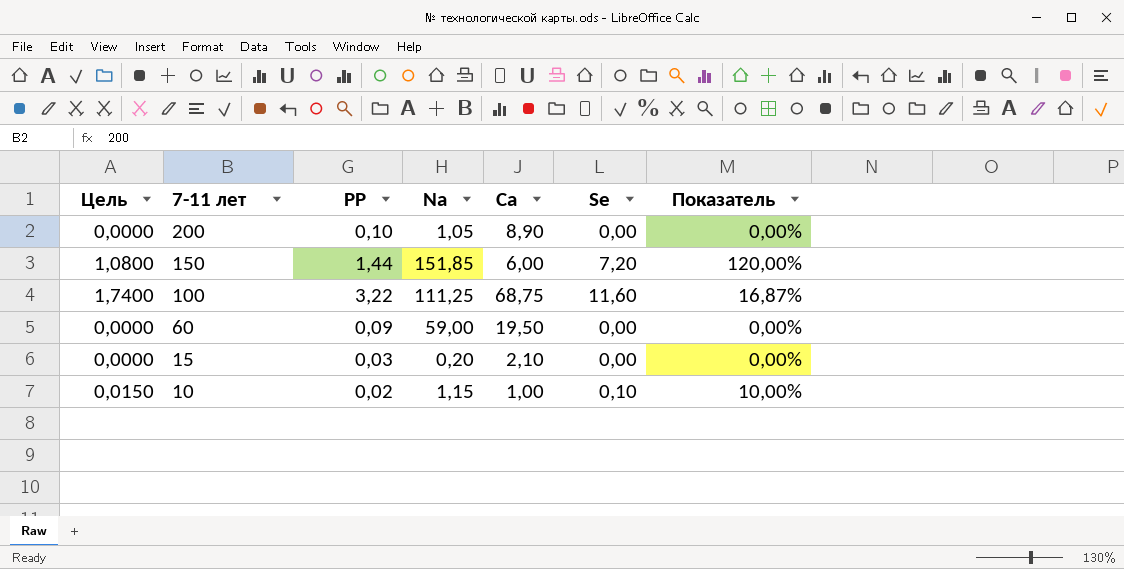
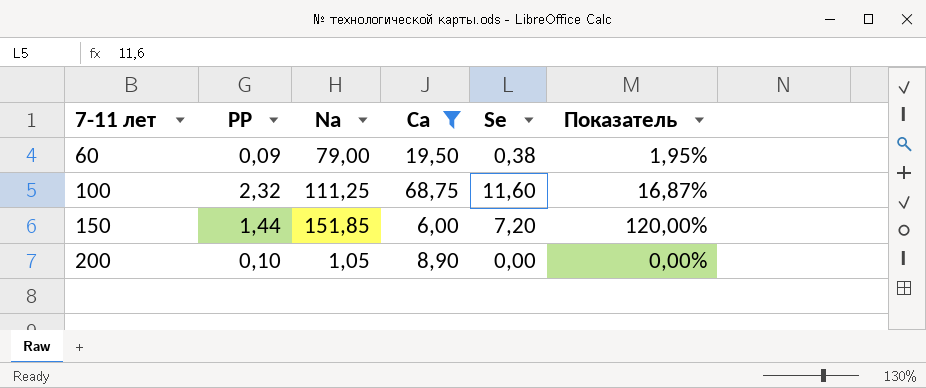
filter: none -> Ca >= 6,00
row order: 7-11 лет descending -> 7-11 лет ascending
column Цель | formula: [Se] * 0,15 -> none
60 | Na: 59,00 -> 79,00
60 | Se: 0,00 -> 0,38
60 | Показатель: 0,00% -> 1,95%
100 | РР: 3,22 -> 2,32

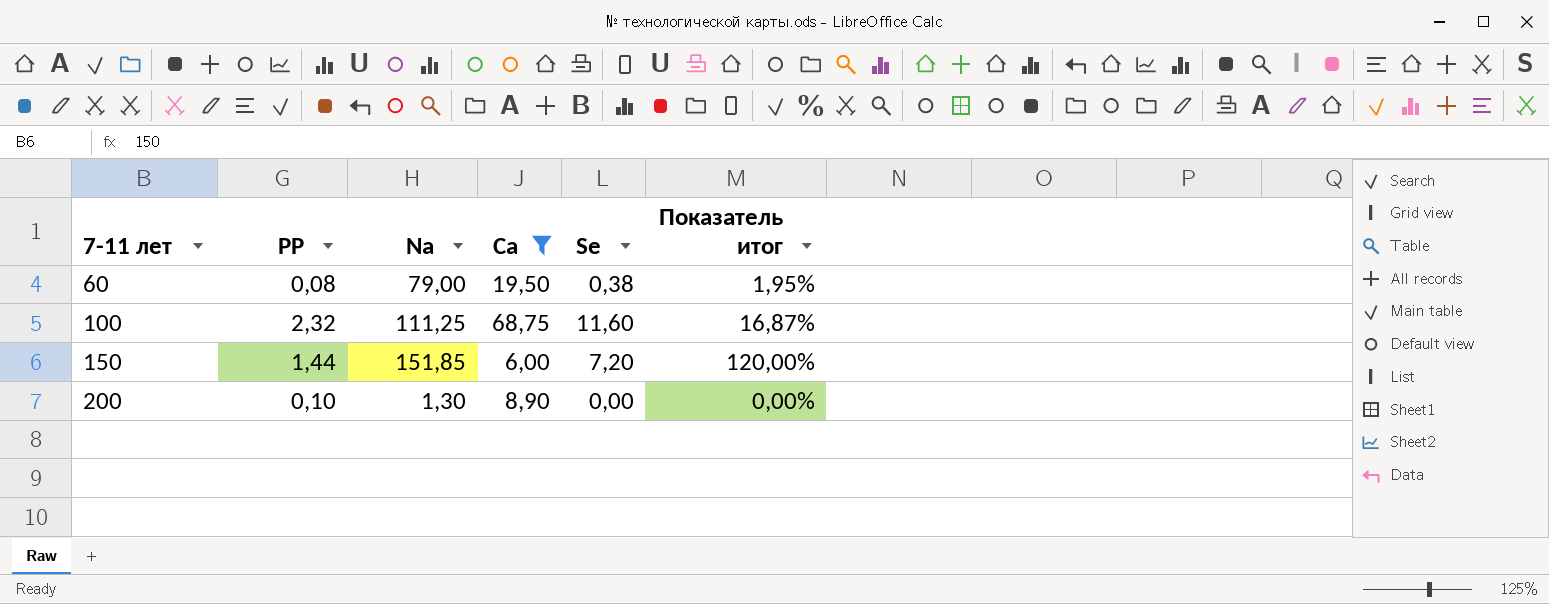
column name: Показатель -> Показатель итог
60 | РР: 0,09 -> 0,08
200 | Na: 1,05 -> 1,30

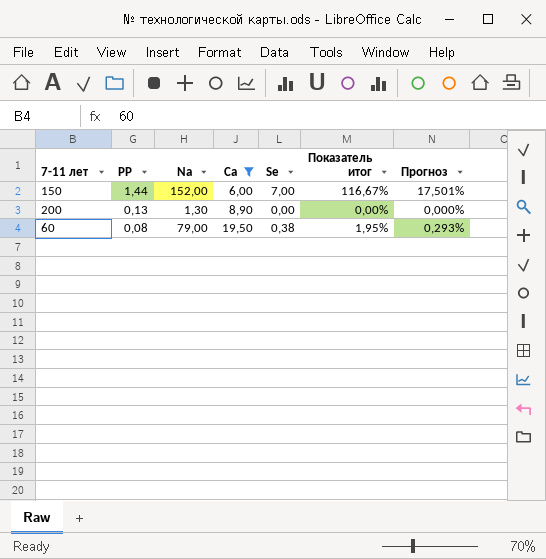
row order: 7-11 лет ascending -> РР descending
column Прогноз | formula: none -> [Показатель итог] * 0,15
row 100: 2,32 | 111,25 | 68,75 | 11,60 | 16,87% -> none
150 | Na: 151,85 -> 152,00
150 | Se: 7,20 -> 7,00
150 | Показатель итог: 120,00% -> 116,67%
200 | РР: 0,10 -> 0,13

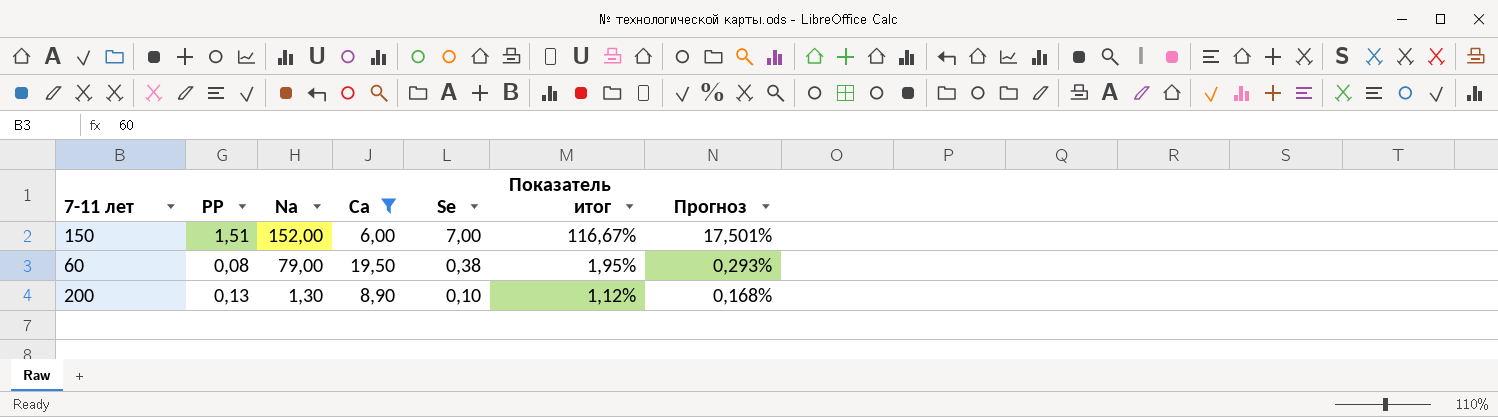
row order: РР descending -> Na descending
150 | РР: 1,44 -> 1,51
200 | Se: 0,00 -> 0,10
200 | Показатель итог: 0,00% -> 1,12%
200 | Прогноз: 0,000% -> 0,168%

